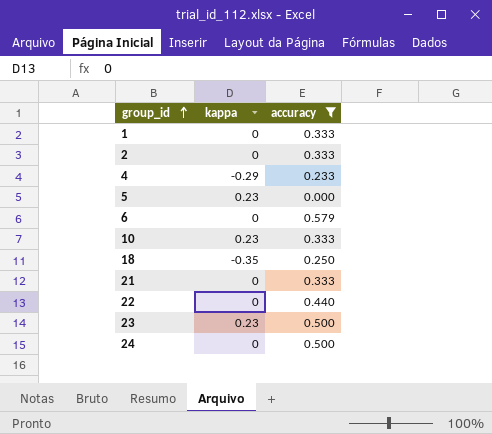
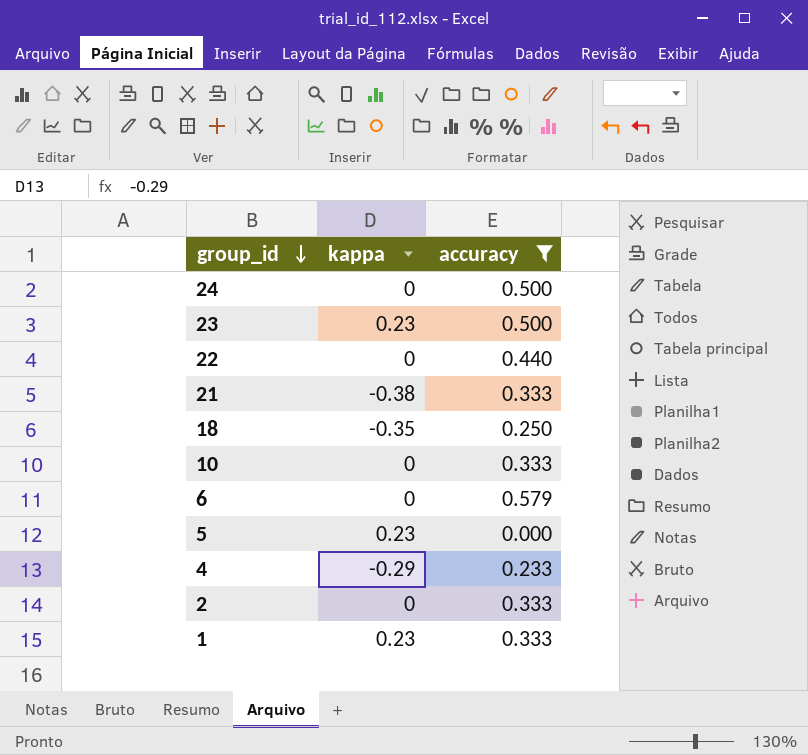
row order: group_id ascending -> group_id descending
21 | kappa: 0 -> -0.38
10 | kappa: 0.23 -> 0
1 | kappa: 0 -> 0.23

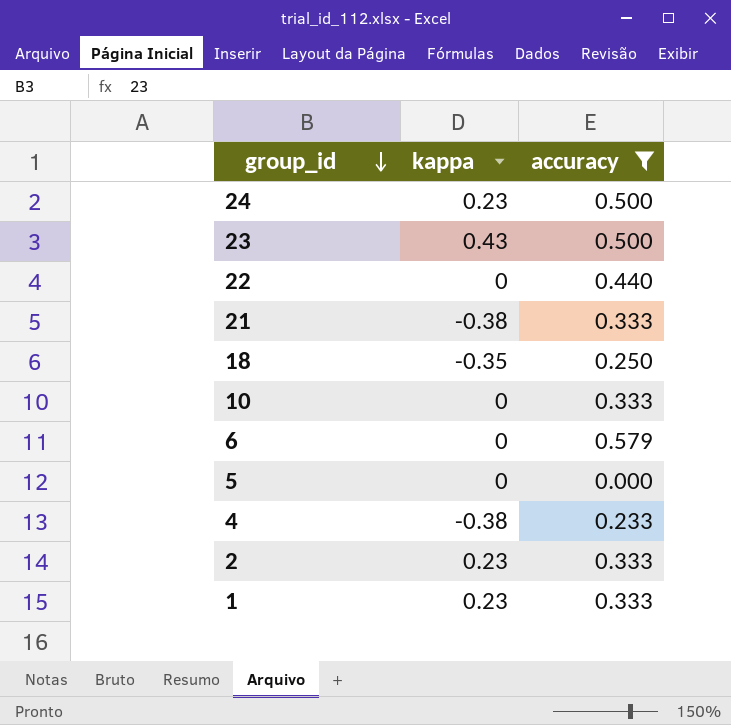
24 | kappa: 0 -> 0.23
23 | kappa: 0.23 -> 0.43
5 | kappa: 0.23 -> 0
4 | kappa: -0.29 -> -0.38
2 | kappa: 0 -> 0.23

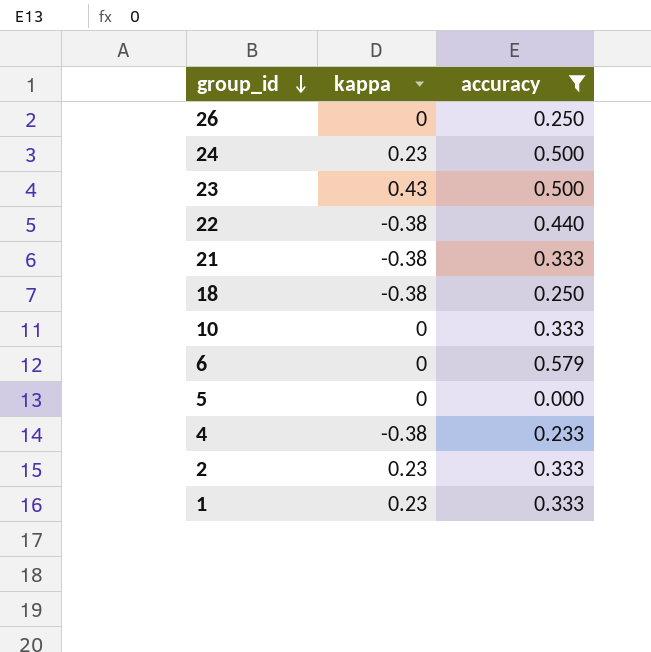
row 26: none -> 0 | 0.250
22 | kappa: 0 -> -0.38
18 | kappa: -0.35 -> -0.38

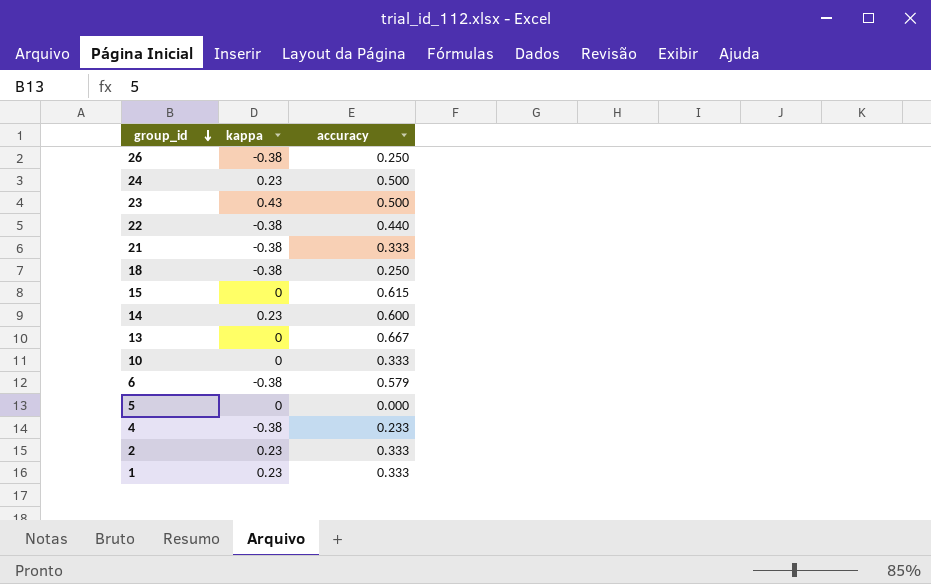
filter: accuracy <= 0.579 -> none
26 | kappa: 0 -> -0.38
6 | kappa: 0 -> -0.38

